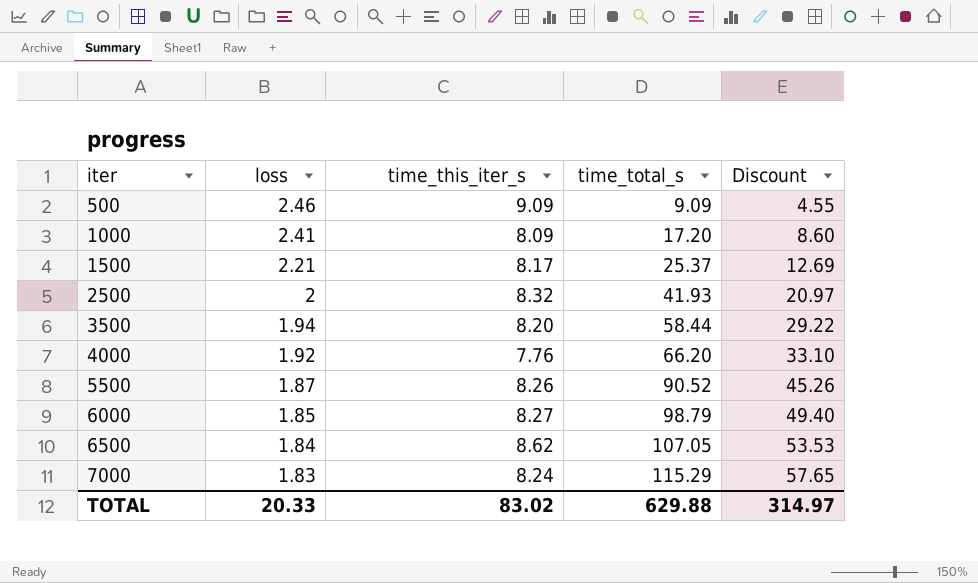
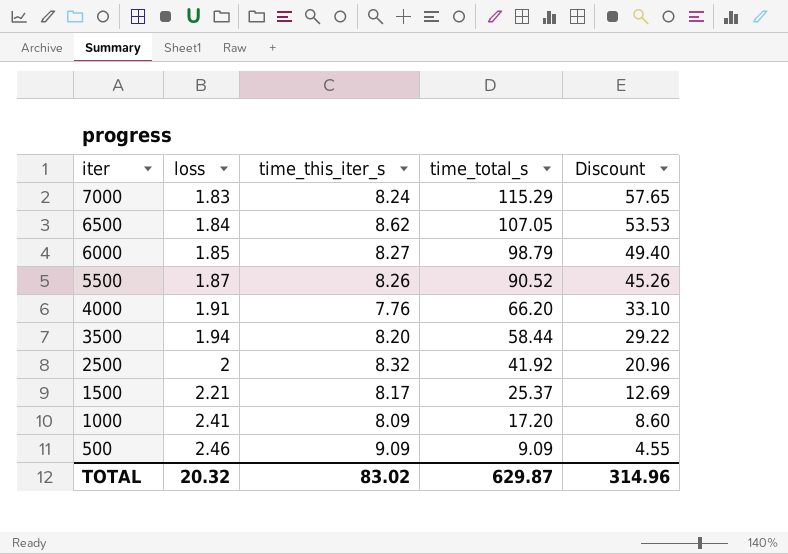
row order: iter ascending -> iter descending
4000 | loss: 1.92 -> 1.91
2500 | time_total_s: 41.93 -> 41.92
2500 | Discount: 20.97 -> 20.96
TOTAL | loss: 20.33 -> 20.32
TOTAL | time_total_s: 629.88 -> 629.87
TOTAL | Discount: 314.97 -> 314.96

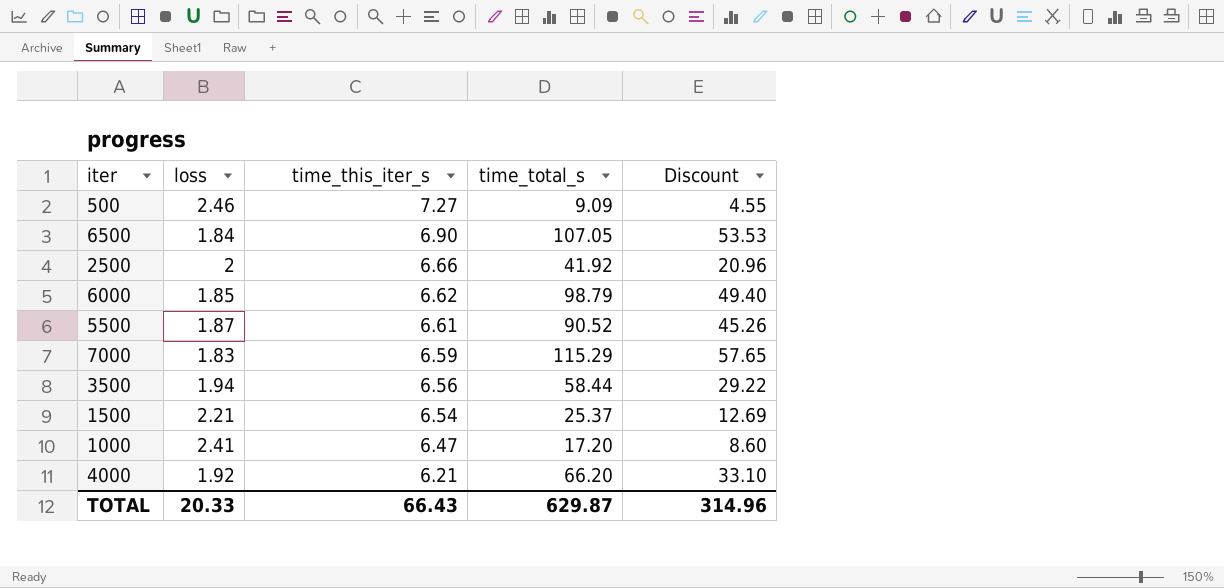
row order: iter descending -> time_this_iter_s descending
500 | time_this_iter_s: 9.09 -> 7.27
6500 | time_this_iter_s: 8.62 -> 6.90
2500 | time_this_iter_s: 8.32 -> 6.66
6000 | time_this_iter_s: 8.27 -> 6.62
5500 | time_this_iter_s: 8.26 -> 6.61
7000 | time_this_iter_s: 8.24 -> 6.59
3500 | time_this_iter_s: 8.20 -> 6.56
1500 | time_this_iter_s: 8.17 -> 6.54
1000 | time_this_iter_s: 8.09 -> 6.47
4000 | loss: 1.91 -> 1.92
4000 | time_this_iter_s: 7.76 -> 6.21
TOTAL | loss: 20.32 -> 20.33
TOTAL | time_this_iter_s: 83.02 -> 66.43

